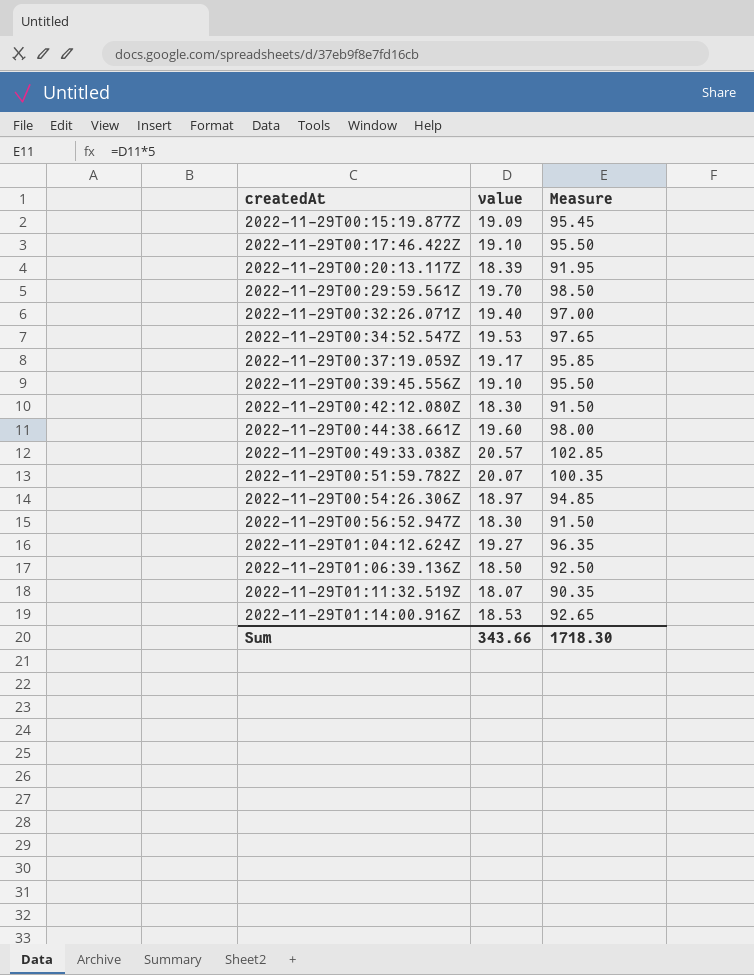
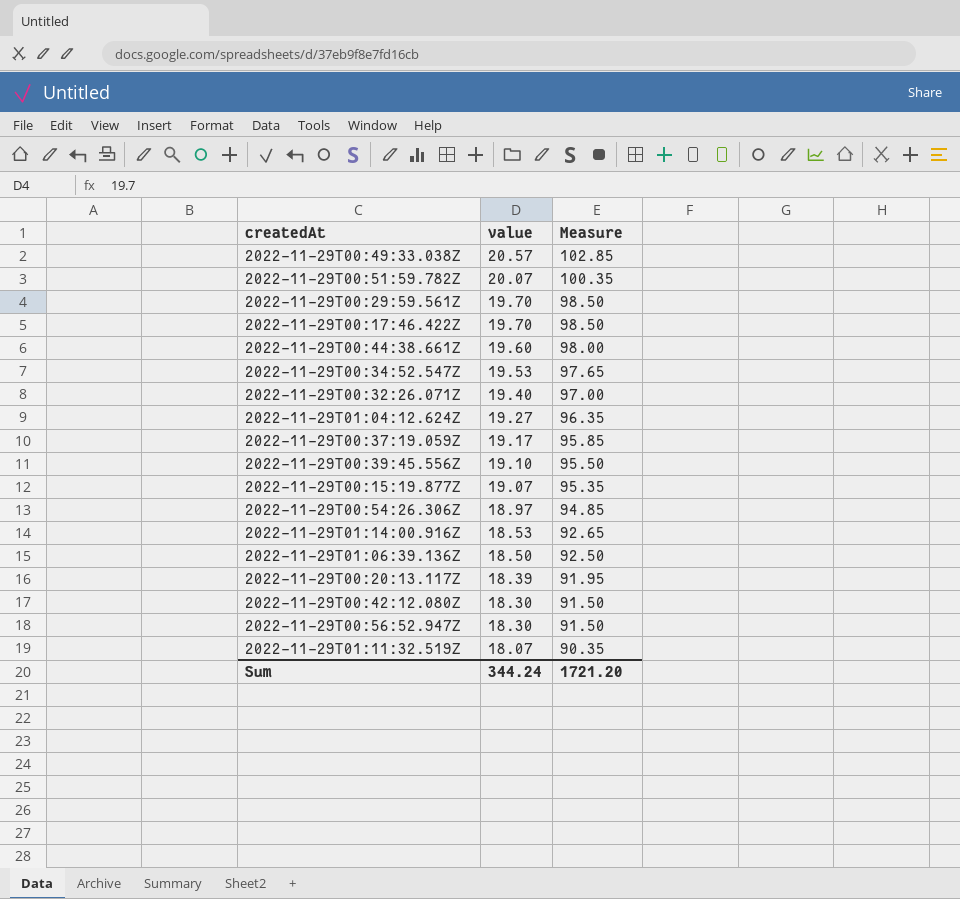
row order: createdAt ascending -> value descending
2022-11-29T00:17:46.422Z | value: 19.10 -> 19.70
2022-11-29T00:17:46.422Z | Measure: 95.50 -> 98.50
2022-11-29T00:15:19.877Z | value: 19.09 -> 19.07
2022-11-29T00:15:19.877Z | Measure: 95.45 -> 95.35
Sum | value: 343.66 -> 344.24
Sum | Measure: 1718.30 -> 1721.20

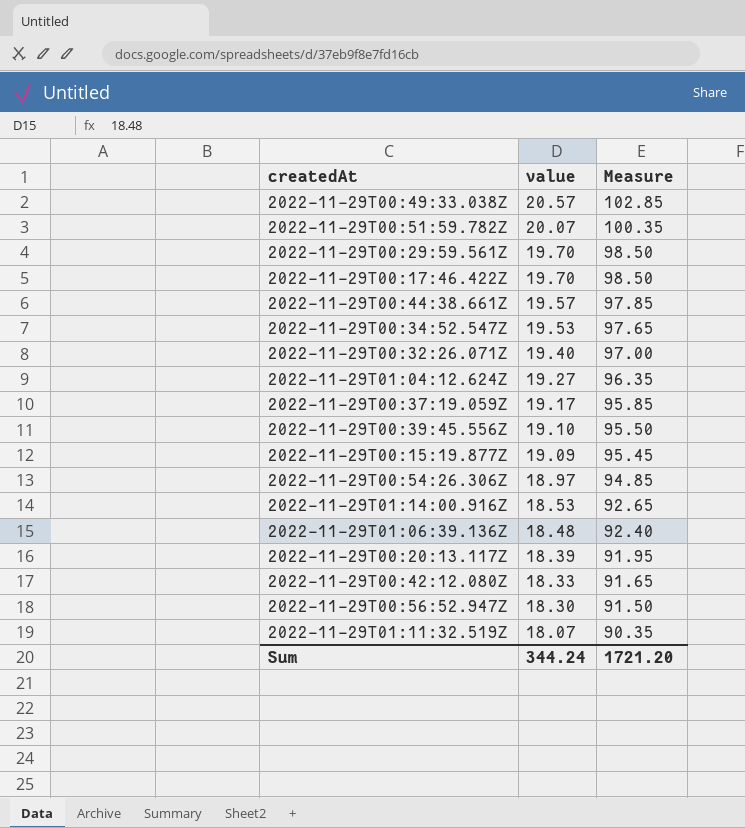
2022-11-29T00:44:38.661Z | value: 19.60 -> 19.57
2022-11-29T00:44:38.661Z | Measure: 98.00 -> 97.85
2022-11-29T00:15:19.877Z | value: 19.07 -> 19.09
2022-11-29T00:15:19.877Z | Measure: 95.35 -> 95.45
2022-11-29T01:06:39.136Z | value: 18.50 -> 18.48
2022-11-29T01:06:39.136Z | Measure: 92.50 -> 92.40
2022-11-29T00:42:12.080Z | value: 18.30 -> 18.33
2022-11-29T00:42:12.080Z | Measure: 91.50 -> 91.65

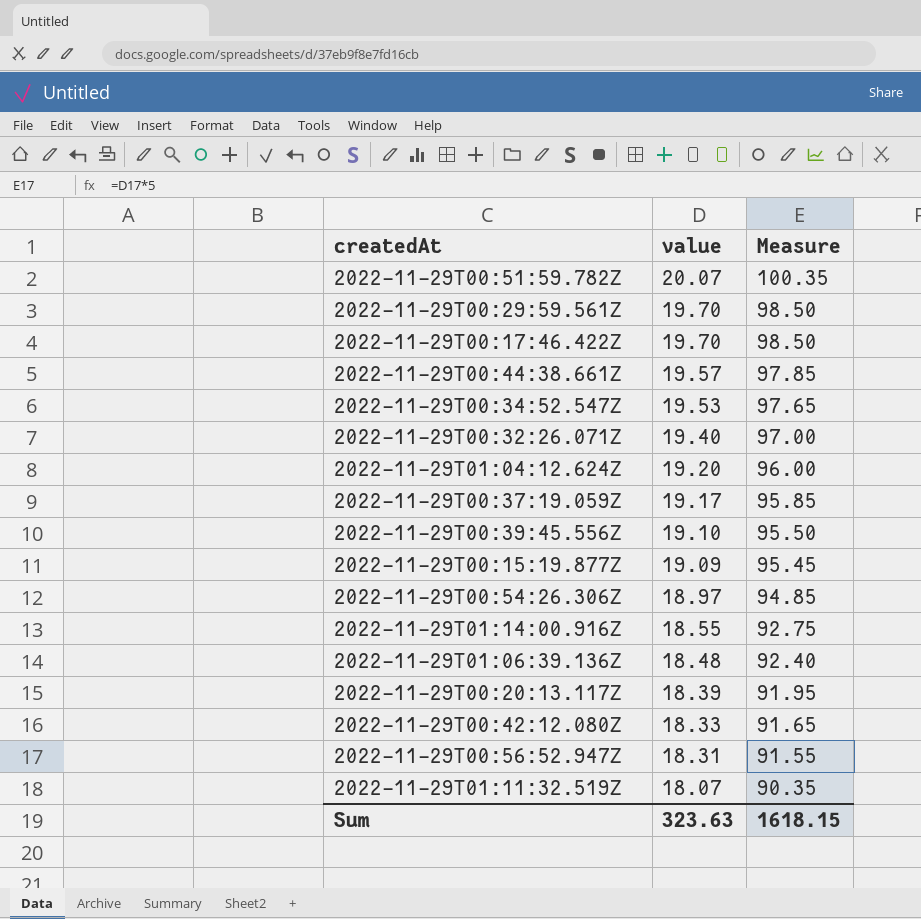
row 2022-11-29T00:49:33.038Z: 20.57 | 102.85 -> none
2022-11-29T01:04:12.624Z | value: 19.27 -> 19.20
2022-11-29T01:04:12.624Z | Measure: 96.35 -> 96.00
2022-11-29T01:14:00.916Z | value: 18.53 -> 18.55
2022-11-29T01:14:00.916Z | Measure: 92.65 -> 92.75
2022-11-29T00:56:52.947Z | value: 18.30 -> 18.31
2022-11-29T00:56:52.947Z | Measure: 91.50 -> 91.55
Sum | value: 344.24 -> 323.63
Sum | Measure: 1721.20 -> 1618.15

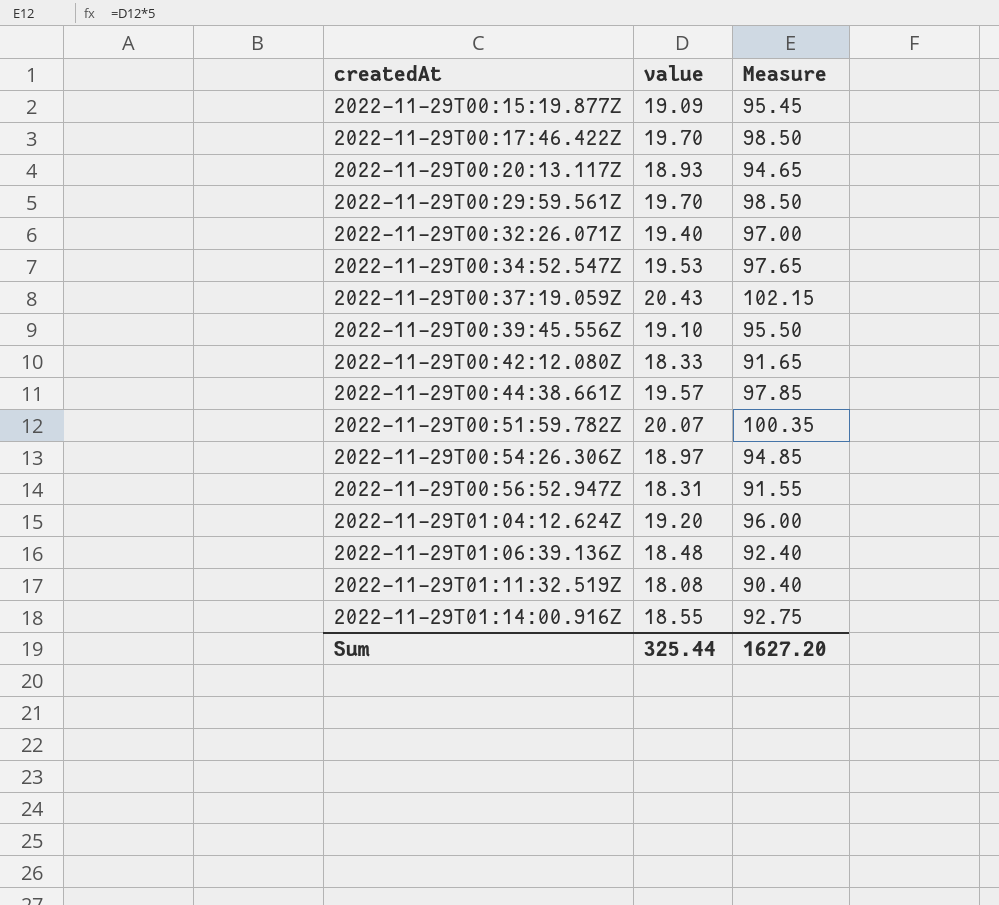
row order: value descending -> createdAt ascending
2022-11-29T00:20:13.117Z | value: 18.39 -> 18.93
2022-11-29T00:20:13.117Z | Measure: 91.95 -> 94.65
2022-11-29T00:37:19.059Z | value: 19.17 -> 20.43
2022-11-29T00:37:19.059Z | Measure: 95.85 -> 102.15
2022-11-29T01:11:32.519Z | value: 18.07 -> 18.08
2022-11-29T01:11:32.519Z | Measure: 90.35 -> 90.40
Sum | value: 323.63 -> 325.44
Sum | Measure: 1618.15 -> 1627.20

